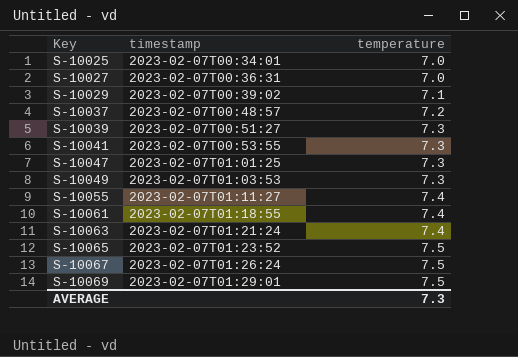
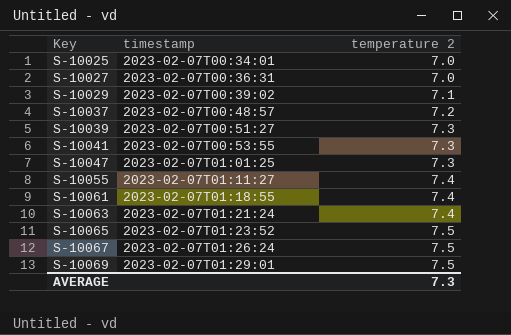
column name: temperature -> temperature 2
row S-10049: 2023-02-07T01:03:53 | 7.3 -> none

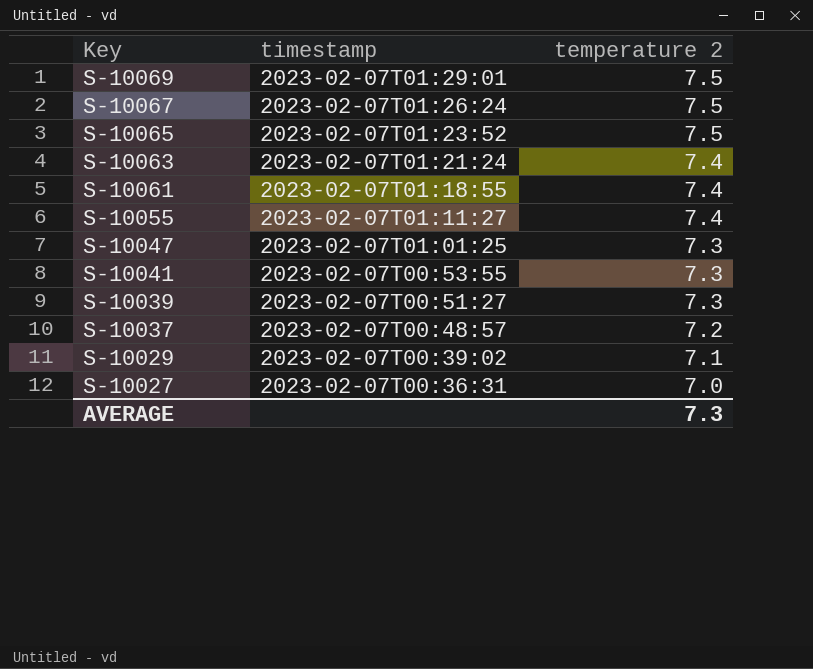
row order: Key ascending -> Key descending
row S-10025: 2023-02-07T00:34:01 | 7.0 -> none

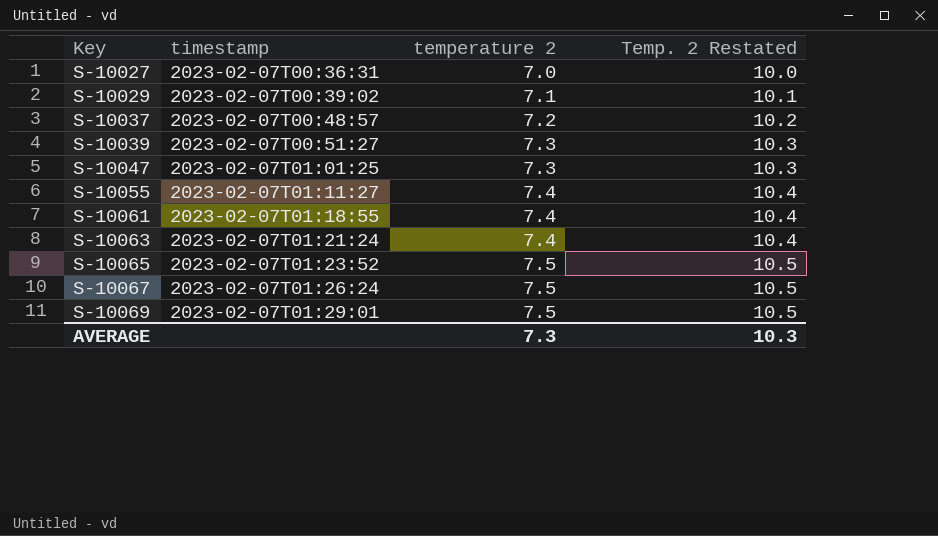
row order: Key descending -> Key ascending
column Temp. 2 Restated | formula: none -> [temperature 2] + 3
row S-10041: 2023-02-07T00:53:55 | 7.3 -> none

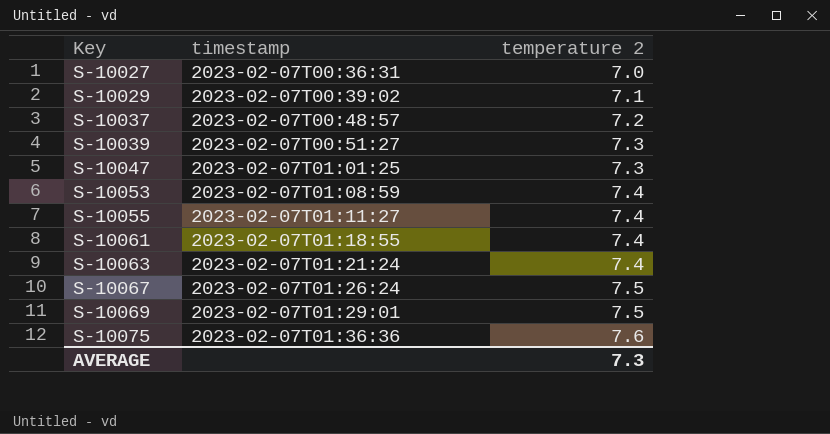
column Temp. 2 Restated | formula: [temperature 2] + 3 -> none
row S-10065: 2023-02-07T01:23:52 | 7.5 | 10.5 -> none
row S-10053: none -> 2023-02-07T01:08:59 | 7.4
row S-10075: none -> 2023-02-07T01:36:36 | 7.6

